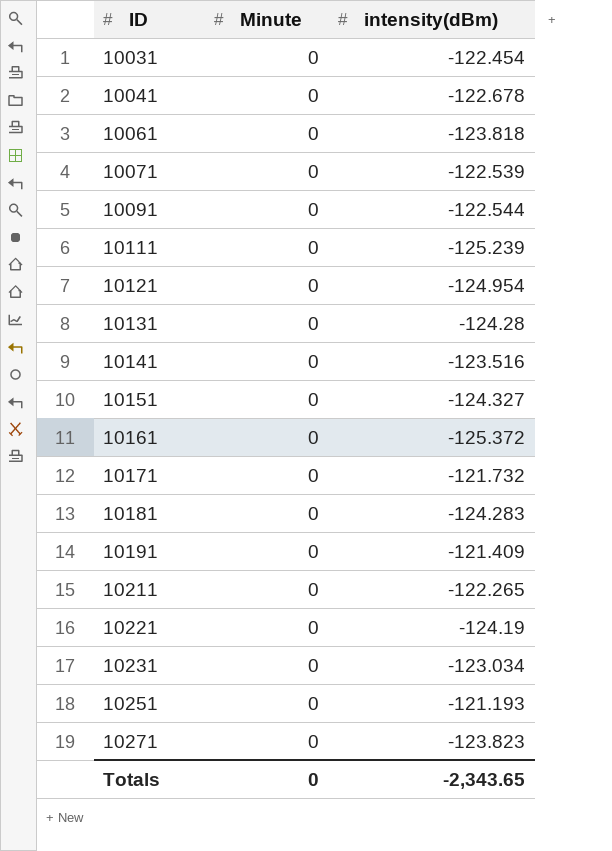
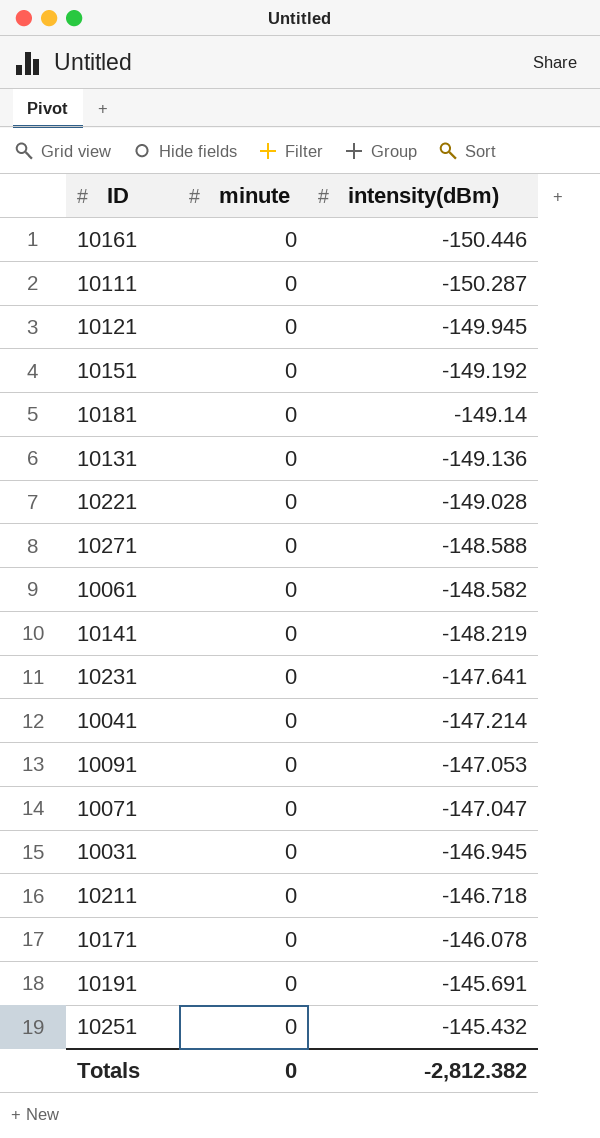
row order: ID ascending -> intensity(dBm) ascending
column name: Minute -> minute
10161 | intensity(dBm): -125.372 -> -150.446
10111 | intensity(dBm): -125.239 -> -150.287
10121 | intensity(dBm): -124.954 -> -149.945
10151 | intensity(dBm): -124.327 -> -149.192
10181 | intensity(dBm): -124.283 -> -149.14
10131 | intensity(dBm): -124.28 -> -149.136
10221 | intensity(dBm): -124.19 -> -149.028
10271 | intensity(dBm): -123.823 -> -148.588
10061 | intensity(dBm): -123.818 -> -148.582
10141 | intensity(dBm): -123.516 -> -148.219
10231 | intensity(dBm): -123.034 -> -147.641
10041 | intensity(dBm): -122.678 -> -147.214
10091 | intensity(dBm): -122.544 -> -147.053
10071 | intensity(dBm): -122.539 -> -147.047
10031 | intensity(dBm): -122.454 -> -146.945
10211 | intensity(dBm): -122.265 -> -146.718
10171 | intensity(dBm): -121.732 -> -146.078
10191 | intensity(dBm): -121.409 -> -145.691
10251 | intensity(dBm): -121.193 -> -145.432
Totals | intensity(dBm): -2,343.65 -> -2,812.382

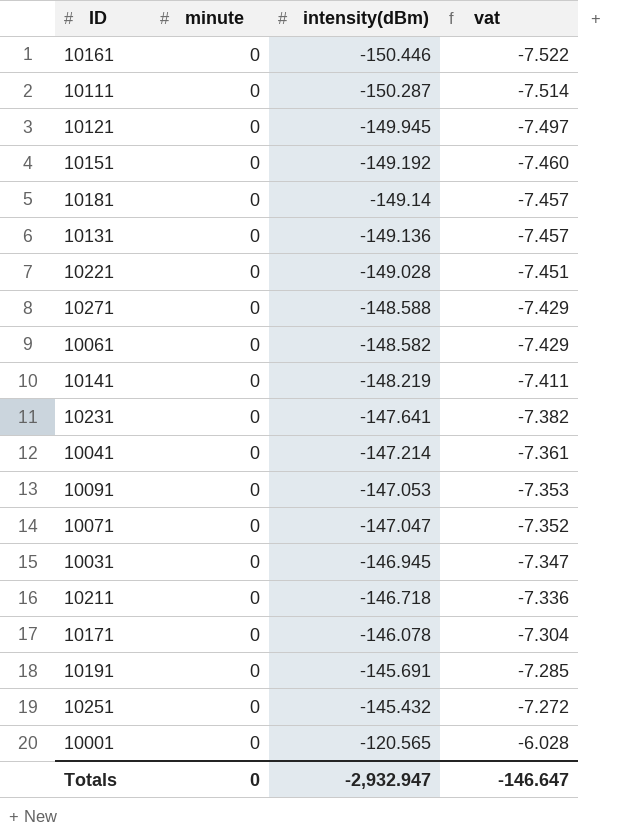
column vat | formula: none -> [intensity(dBm)] * 0.05
row 10001: none -> 0 | -120.565 | -6.028
Totals | intensity(dBm): -2,812.382 -> -2,932.947

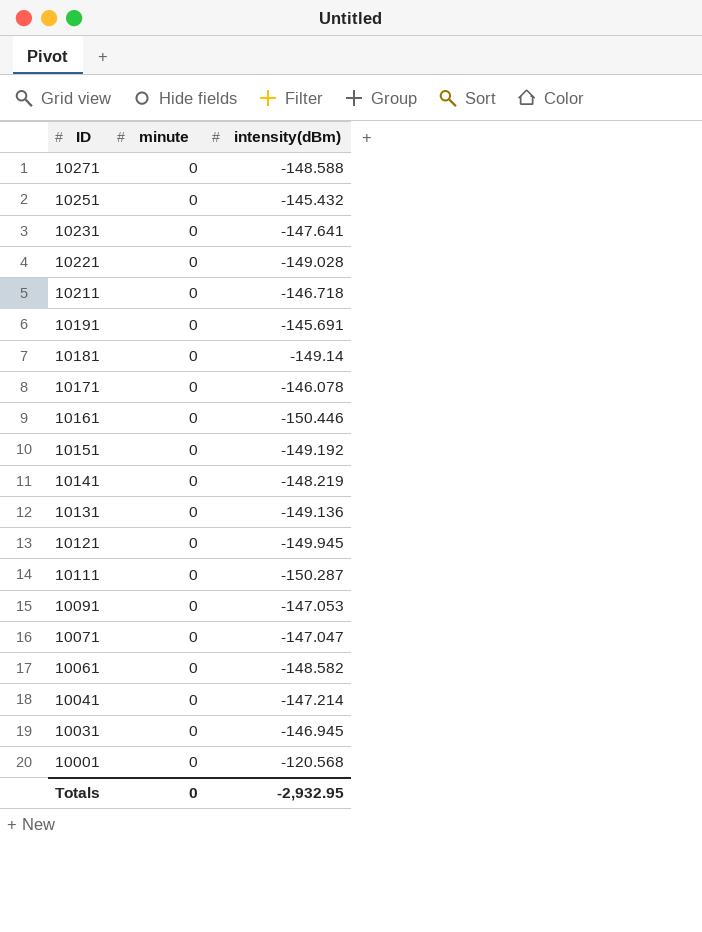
row order: intensity(dBm) ascending -> ID descending
column vat | formula: [intensity(dBm)] * 0.05 -> none
10001 | intensity(dBm): -120.565 -> -120.568
Totals | intensity(dBm): -2,932.947 -> -2,932.95

